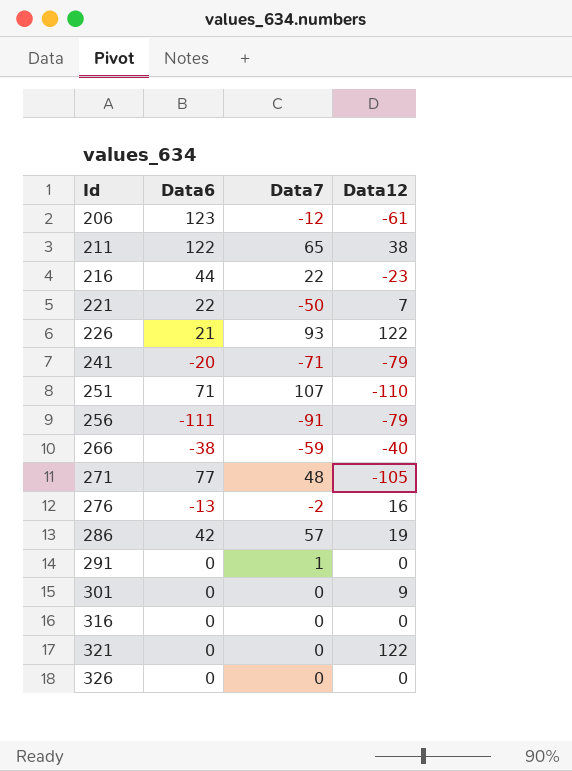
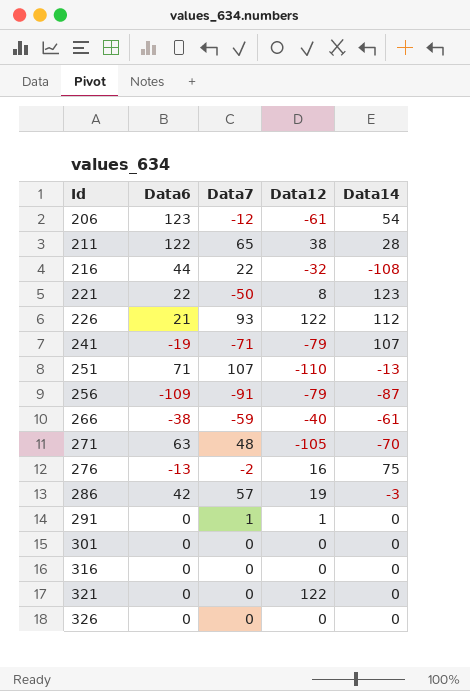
column Data14 | position: none -> 5
216 | Data12: -23 -> -32
221 | Data12: 7 -> 8
241 | Data6: -20 -> -19
256 | Data6: -111 -> -109
271 | Data6: 77 -> 63
291 | Data12: 0 -> 1
301 | Data12: 9 -> 0

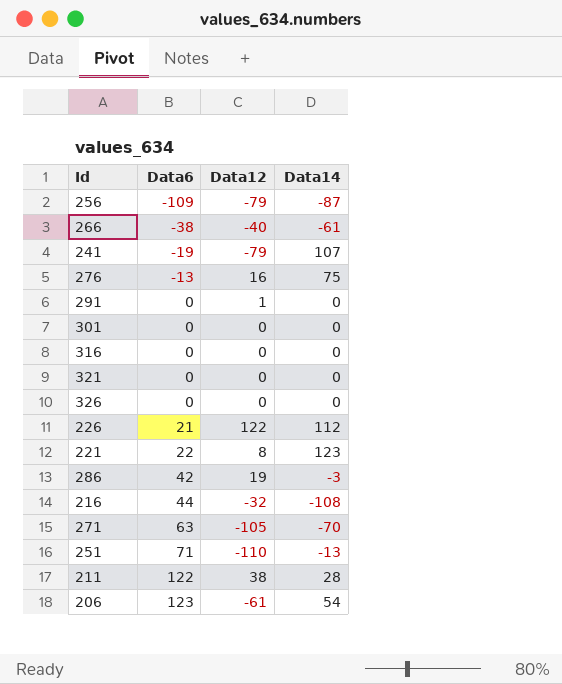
row order: Id ascending -> Data6 ascending
column Data7 | position: 3 -> none
321 | Data12: 122 -> 0

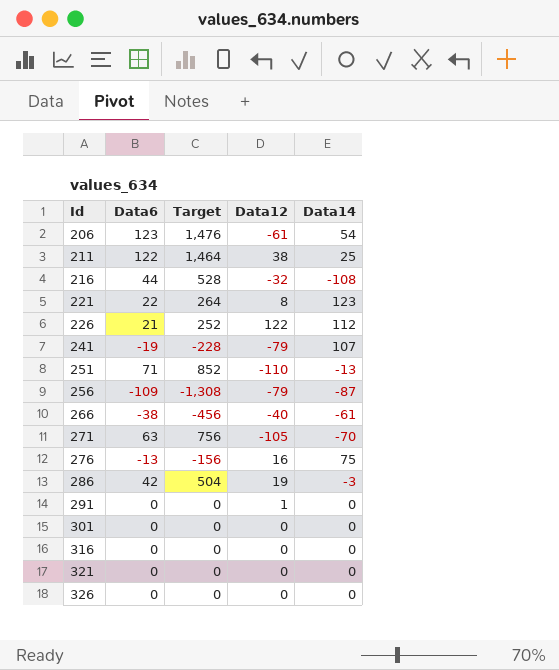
row order: Data6 ascending -> Id ascending
column Target | formula: none -> [Data6] * 12
211 | Data14: 28 -> 25

